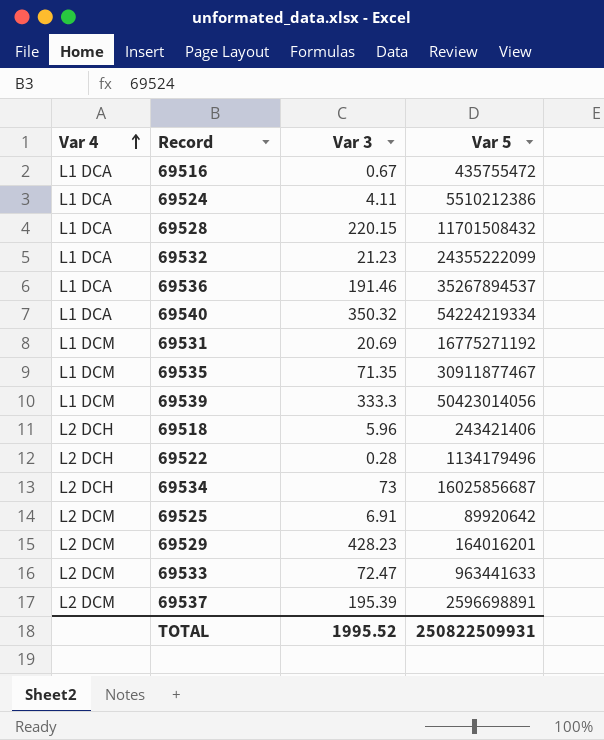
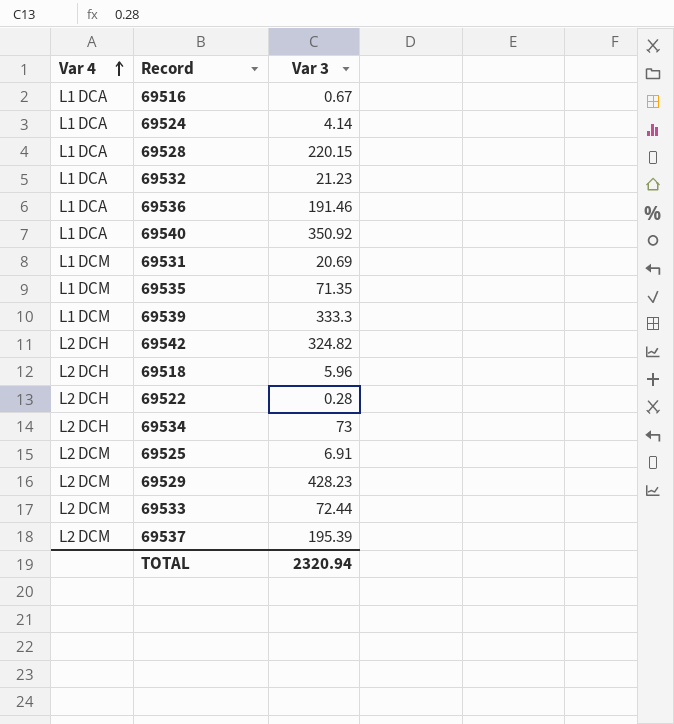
column Var 5 | position: 4 -> none
69524 | Var 3: 4.11 -> 4.14
69540 | Var 3: 350.32 -> 350.92
row 69542: none -> L2 DCH | 324.82
69533 | Var 3: 72.47 -> 72.44
TOTAL | Var 3: 1995.52 -> 2320.94

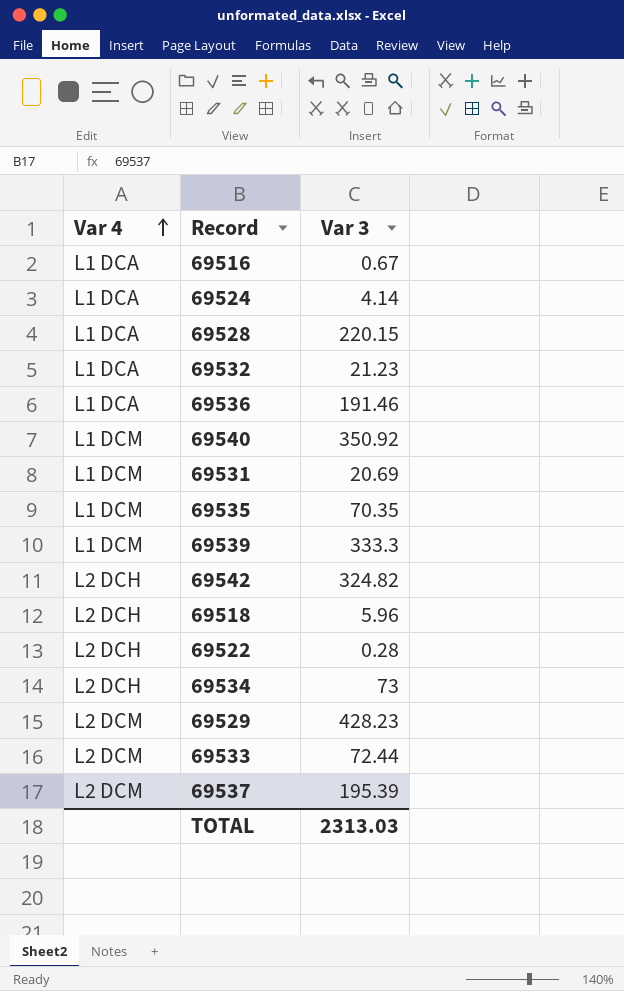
row 69525: L2 DCM | 6.91 -> none
69540 | Var 4: L1 DCA -> L1 DCM
69535 | Var 3: 71.35 -> 70.35
TOTAL | Var 3: 2320.94 -> 2313.03

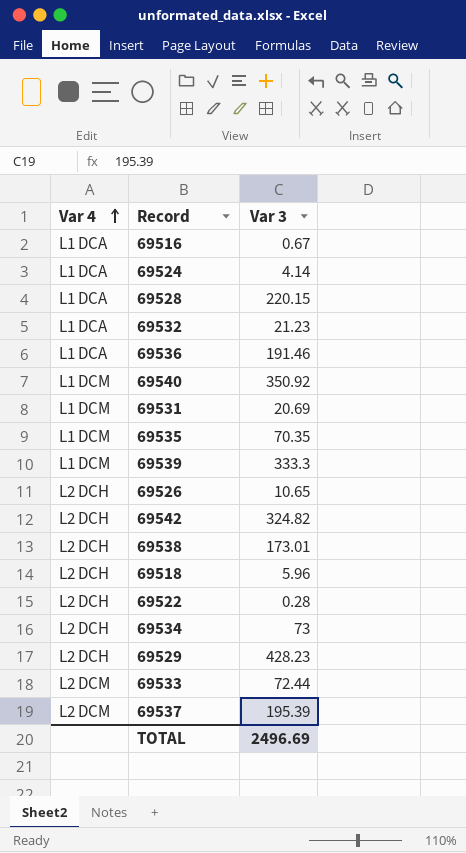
row 69526: none -> L2 DCH | 10.65
row 69538: none -> L2 DCH | 173.01
69529 | Var 4: L2 DCM -> L2 DCH
TOTAL | Var 3: 2313.03 -> 2496.69

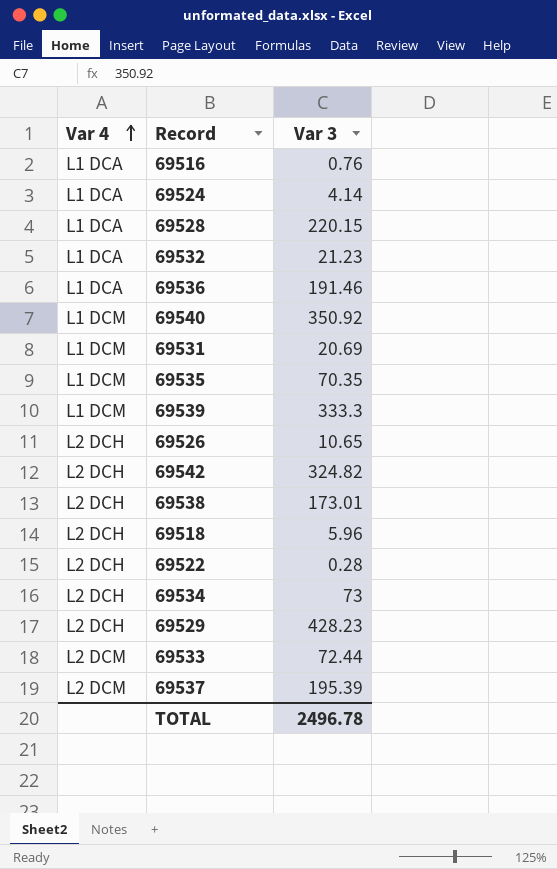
69516 | Var 3: 0.67 -> 0.76
TOTAL | Var 3: 2496.69 -> 2496.78

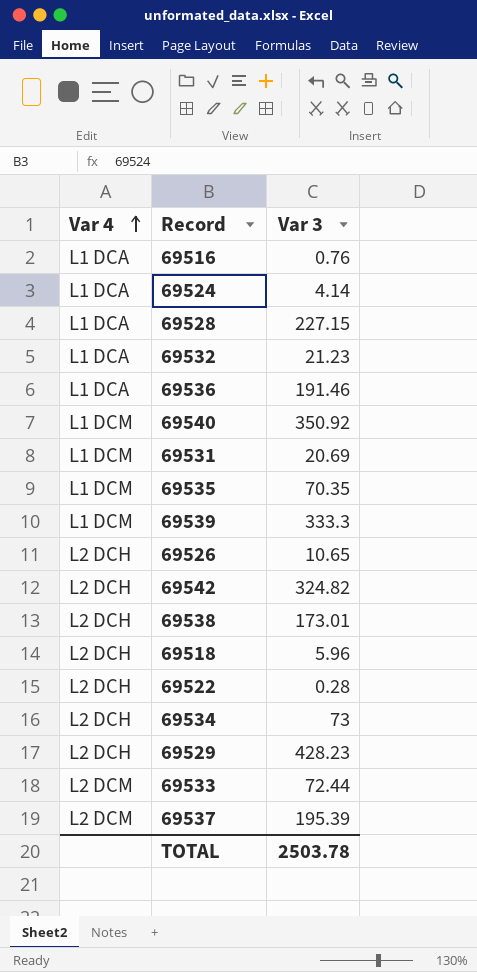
69528 | Var 3: 220.15 -> 227.15
TOTAL | Var 3: 2496.78 -> 2503.78

